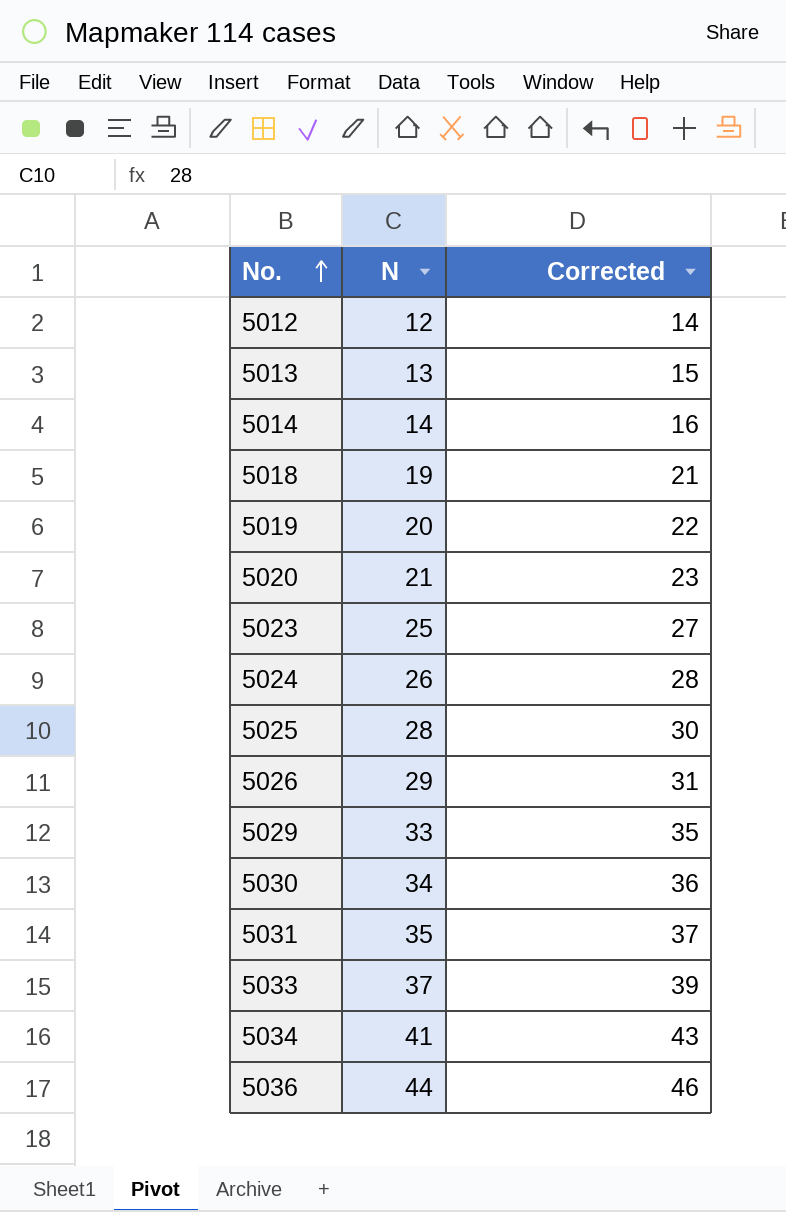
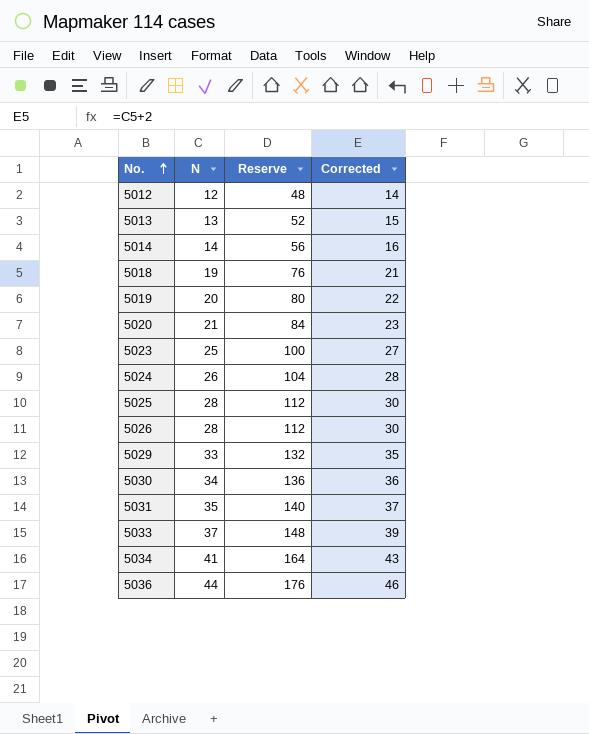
column Reserve | formula: none -> [N] * 4
5026 | N: 29 -> 28
5026 | Corrected: 31 -> 30

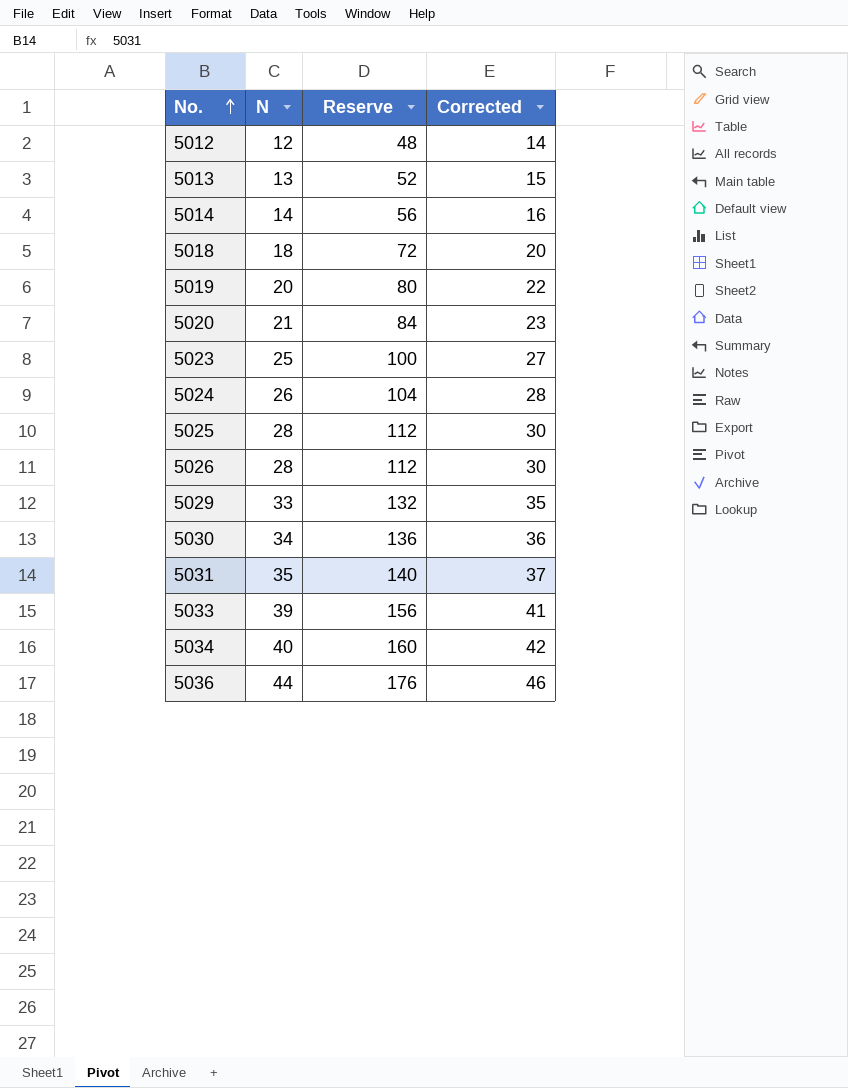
5018 | N: 19 -> 18
5018 | Reserve: 76 -> 72
5018 | Corrected: 21 -> 20
5033 | N: 37 -> 39
5033 | Reserve: 148 -> 156
5033 | Corrected: 39 -> 41
5034 | N: 41 -> 40
5034 | Reserve: 164 -> 160
5034 | Corrected: 43 -> 42

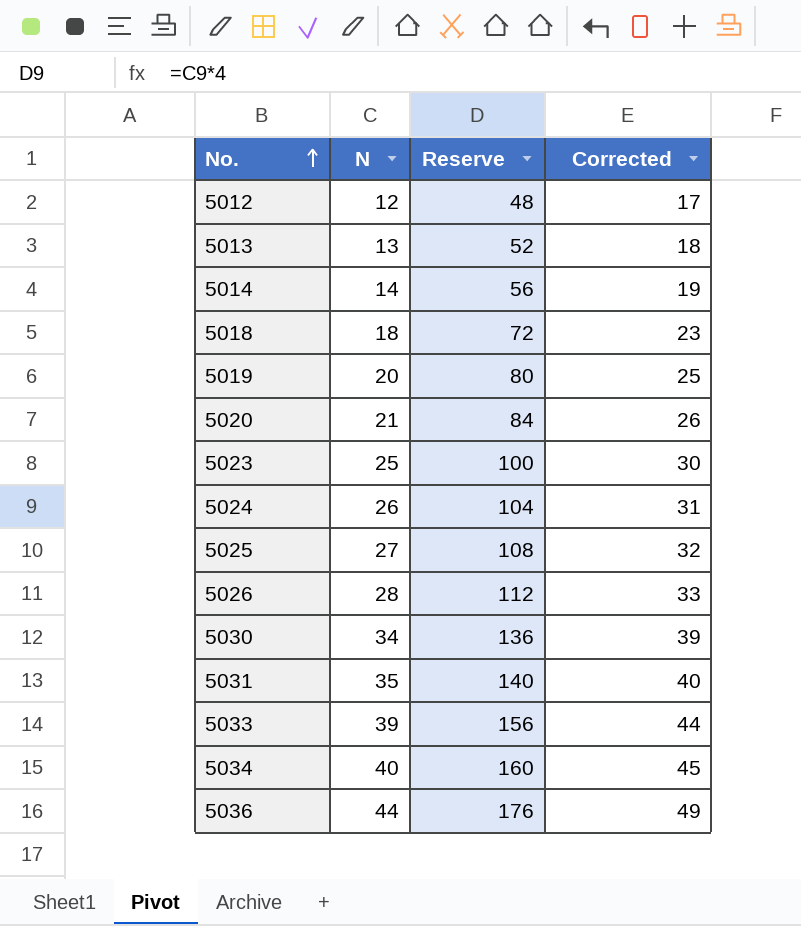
column Corrected | formula: [N] + 2 -> [N] + 5
row 5029: 33 | 132 | 35 -> none
5025 | N: 28 -> 27
5025 | Reserve: 112 -> 108

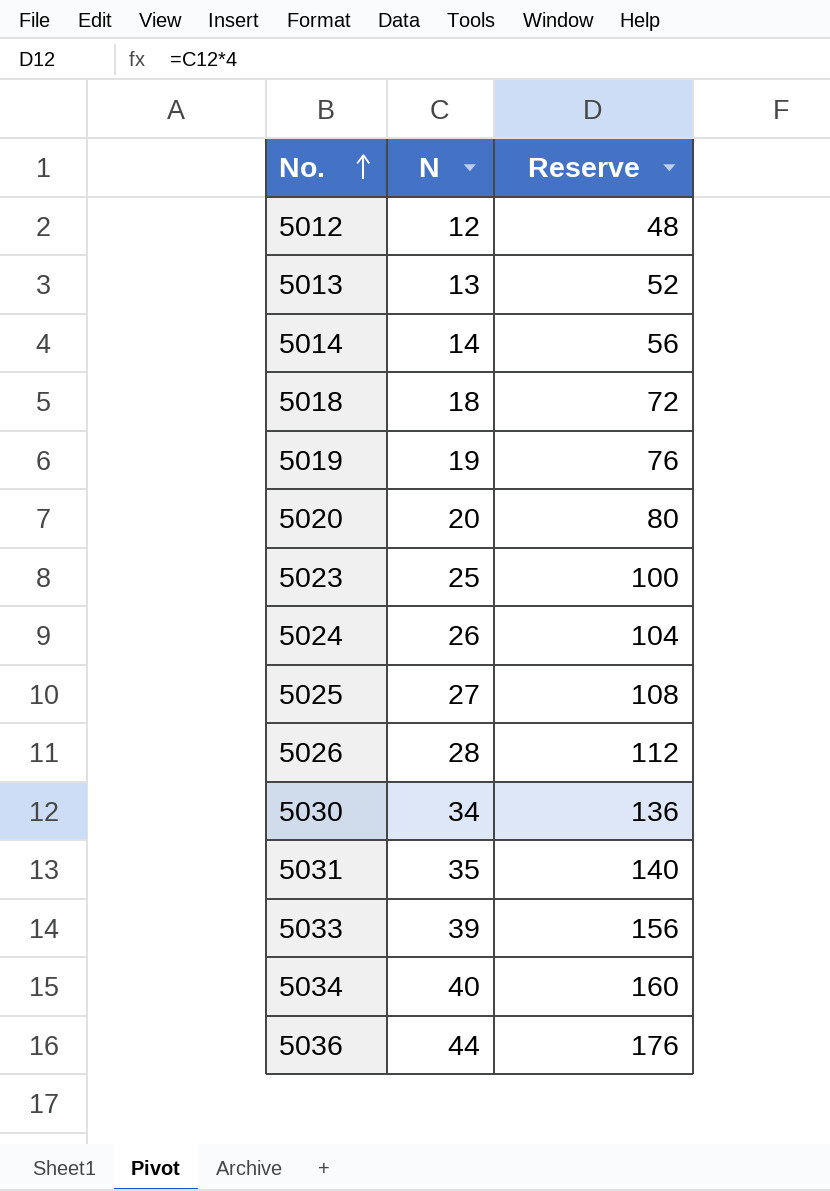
column Corrected | formula: [N] + 5 -> none
5019 | N: 20 -> 19
5019 | Reserve: 80 -> 76
5020 | N: 21 -> 20
5020 | Reserve: 84 -> 80

